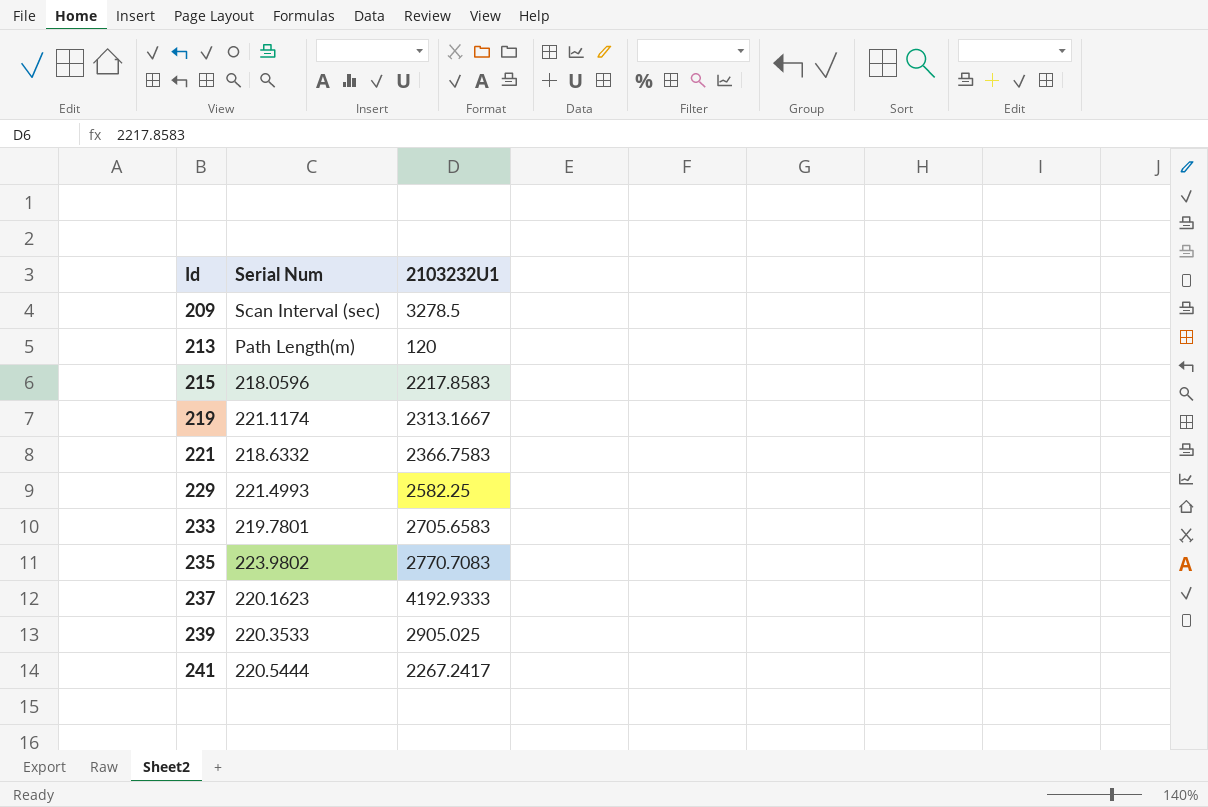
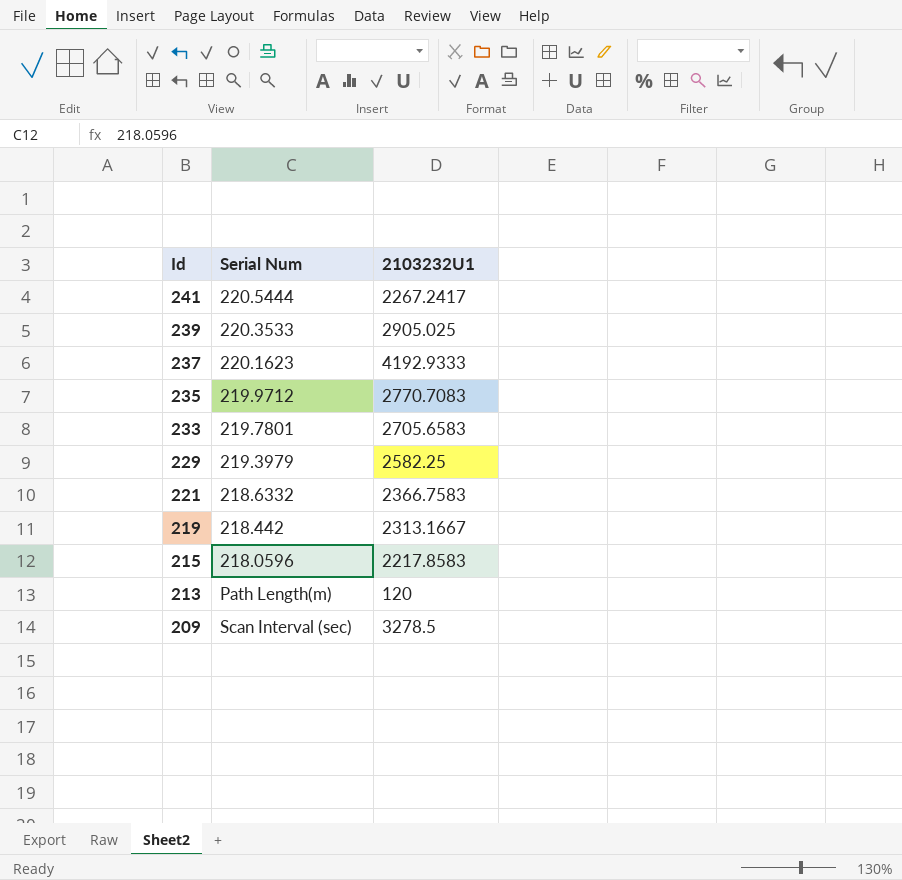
row order: Id ascending -> Id descending
235 | Serial Num: 223.9802 -> 219.9712
229 | Serial Num: 221.4993 -> 219.3979
219 | Serial Num: 221.1174 -> 218.442

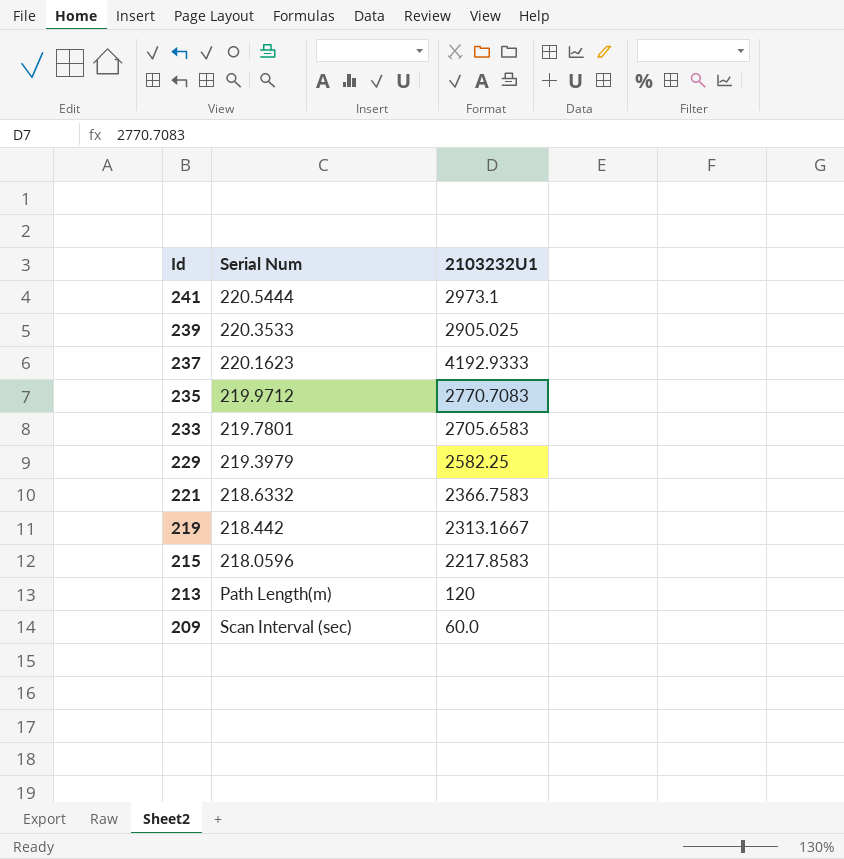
241 | 2103232U1: 2267.2417 -> 2973.1
209 | 2103232U1: 3278.5 -> 60.0

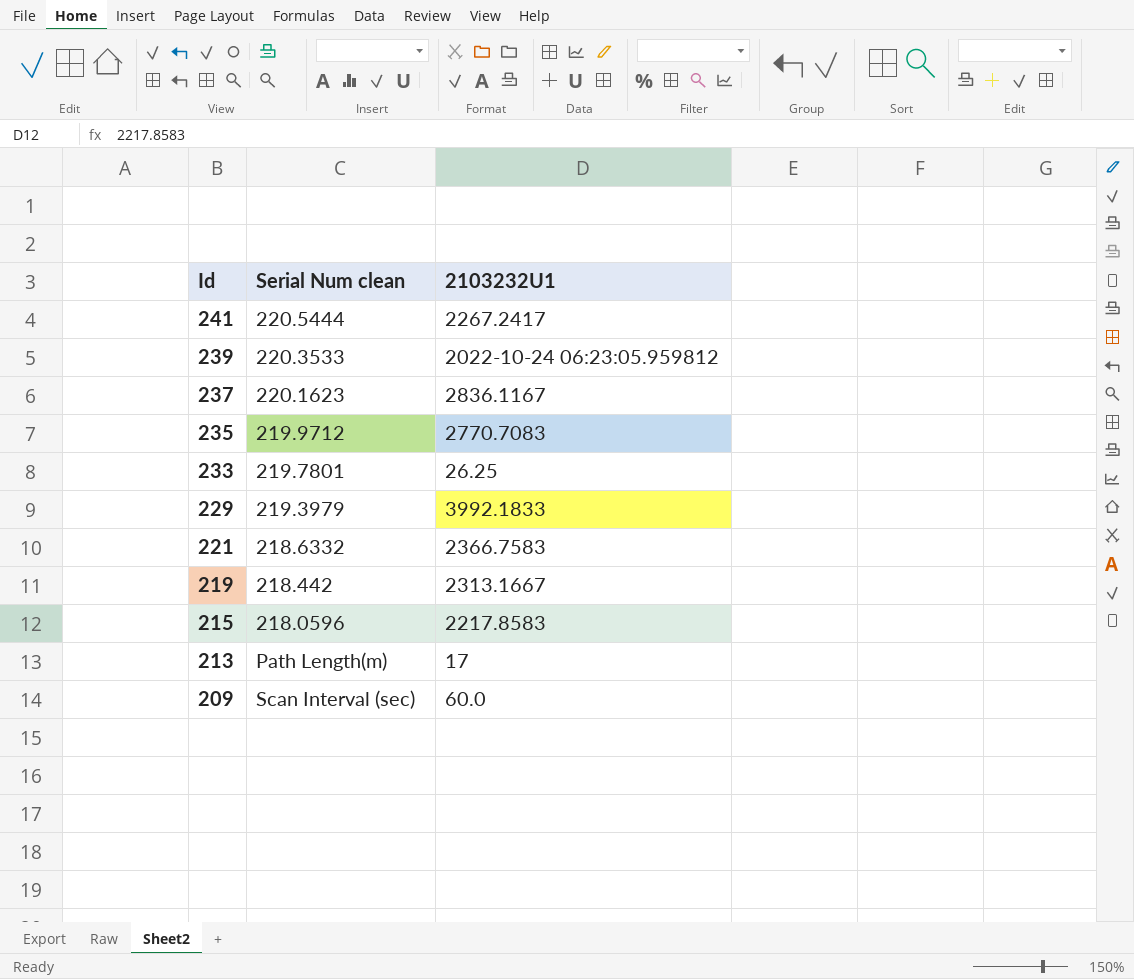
column name: Serial Num -> Serial Num clean
241 | 2103232U1: 2973.1 -> 2267.2417
239 | 2103232U1: 2905.025 -> 2022-10-24 06:23:05.959812
237 | 2103232U1: 4192.9333 -> 2836.1167
233 | 2103232U1: 2705.6583 -> 26.25
229 | 2103232U1: 2582.25 -> 3992.1833
213 | 2103232U1: 120 -> 17

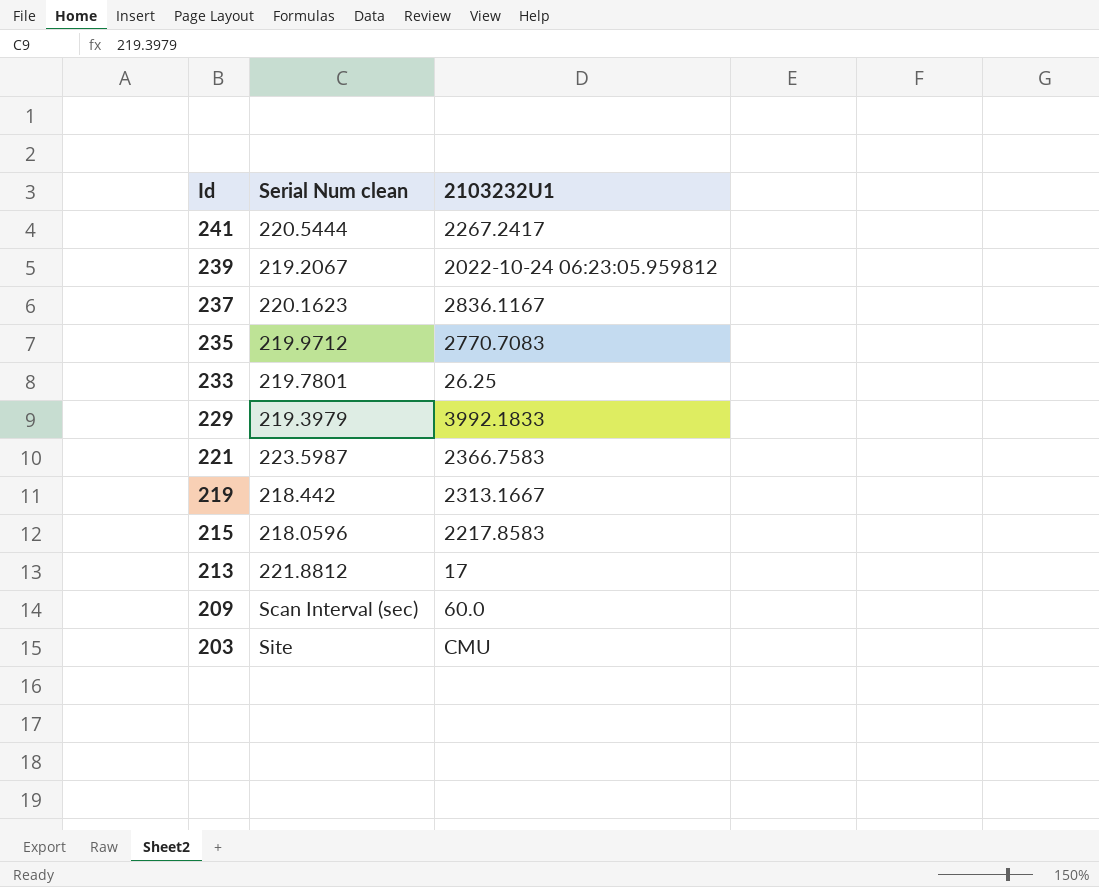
239 | Serial Num clean: 220.3533 -> 219.2067
221 | Serial Num clean: 218.6332 -> 223.5987
213 | Serial Num clean: Path Length(m) -> 221.8812
row 203: none -> Site | CMU

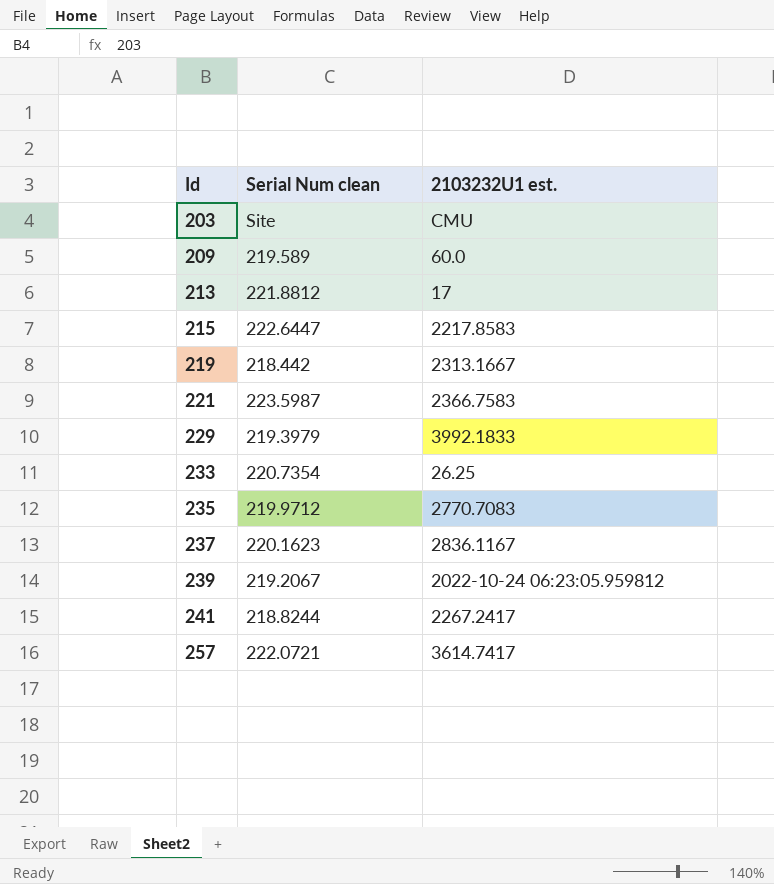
row order: Id descending -> Id ascending
column name: 2103232U1 -> 2103232U1 est.
209 | Serial Num clean: Scan Interval (sec) -> 219.589
215 | Serial Num clean: 218.0596 -> 222.6447
233 | Serial Num clean: 219.7801 -> 220.7354
241 | Serial Num clean: 220.5444 -> 218.8244
row 257: none -> 222.0721 | 3614.7417

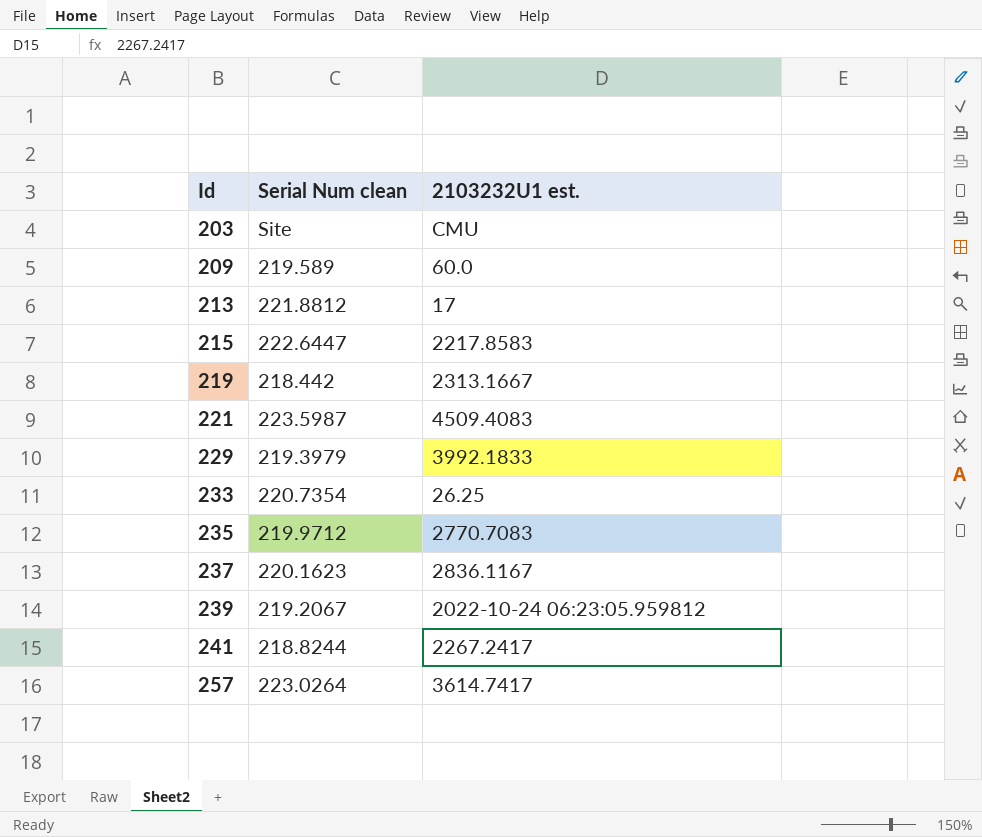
221 | 2103232U1 est.: 2366.7583 -> 4509.4083
257 | Serial Num clean: 222.0721 -> 223.0264

